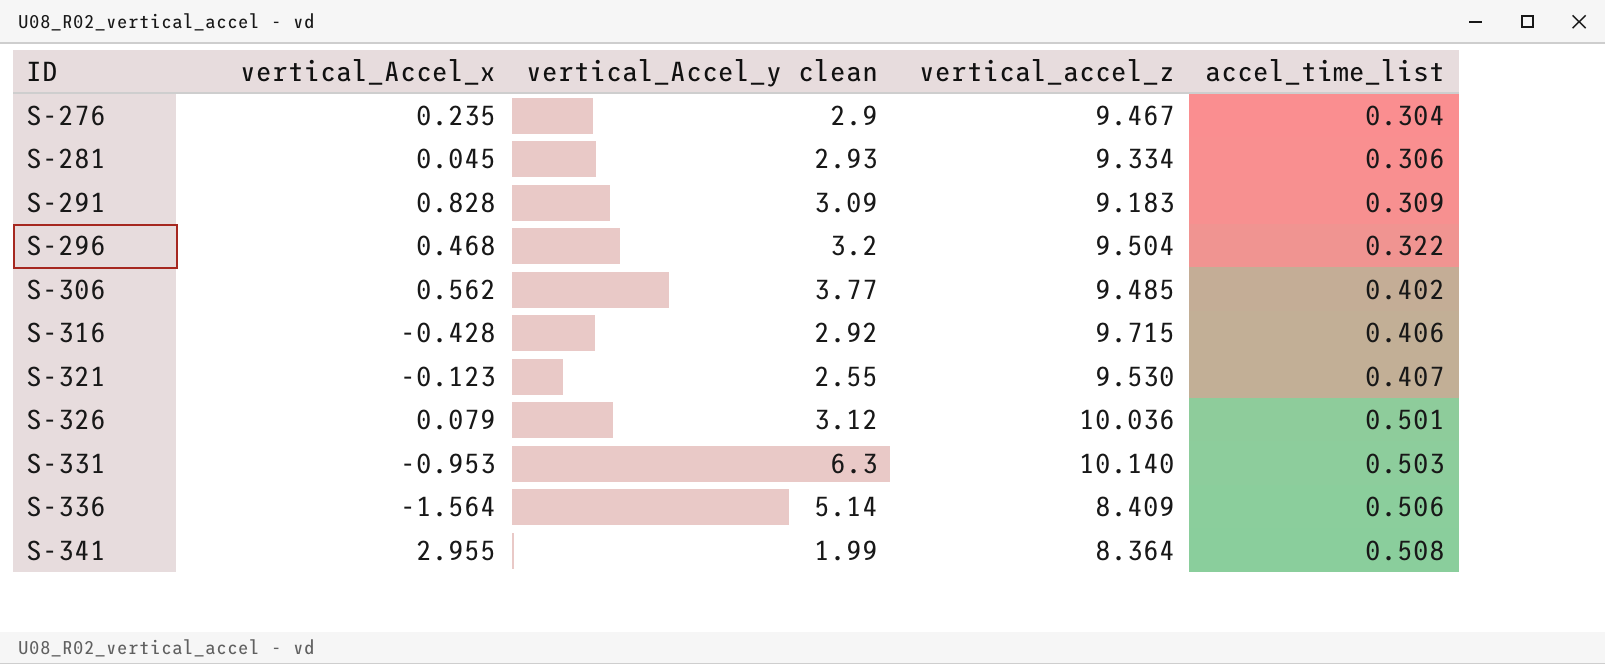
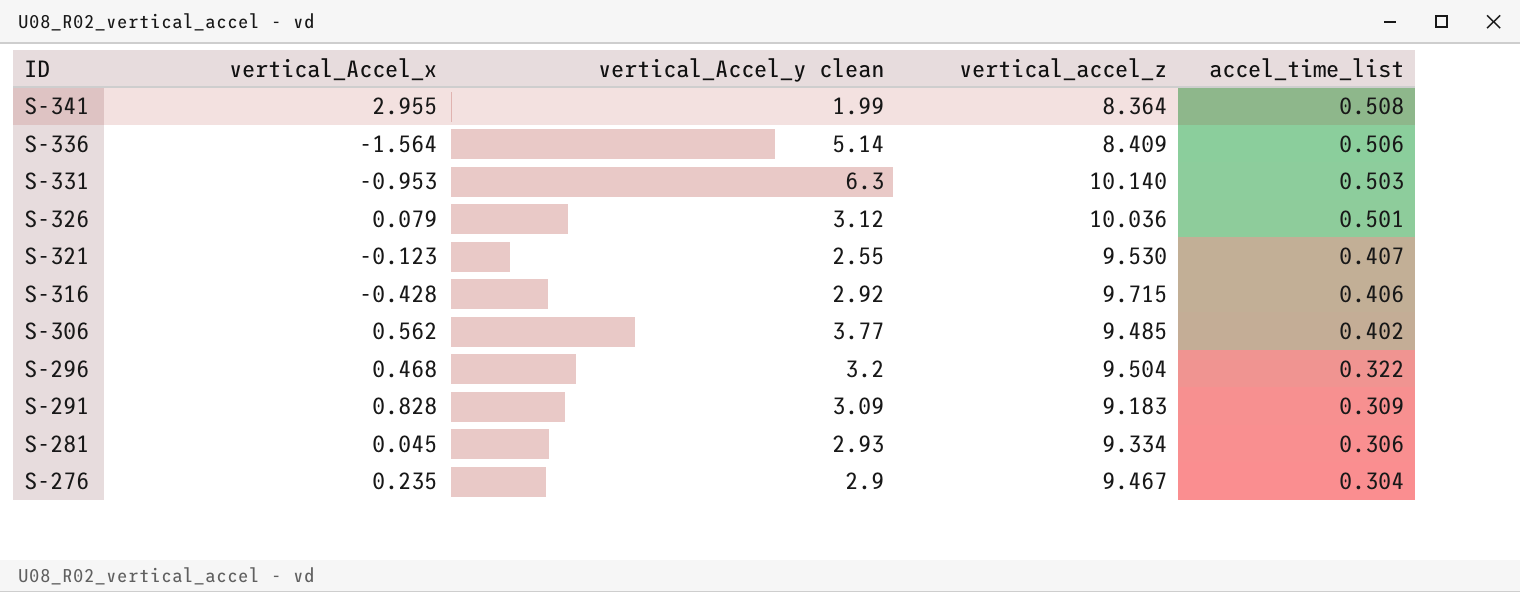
row order: ID ascending -> ID descending

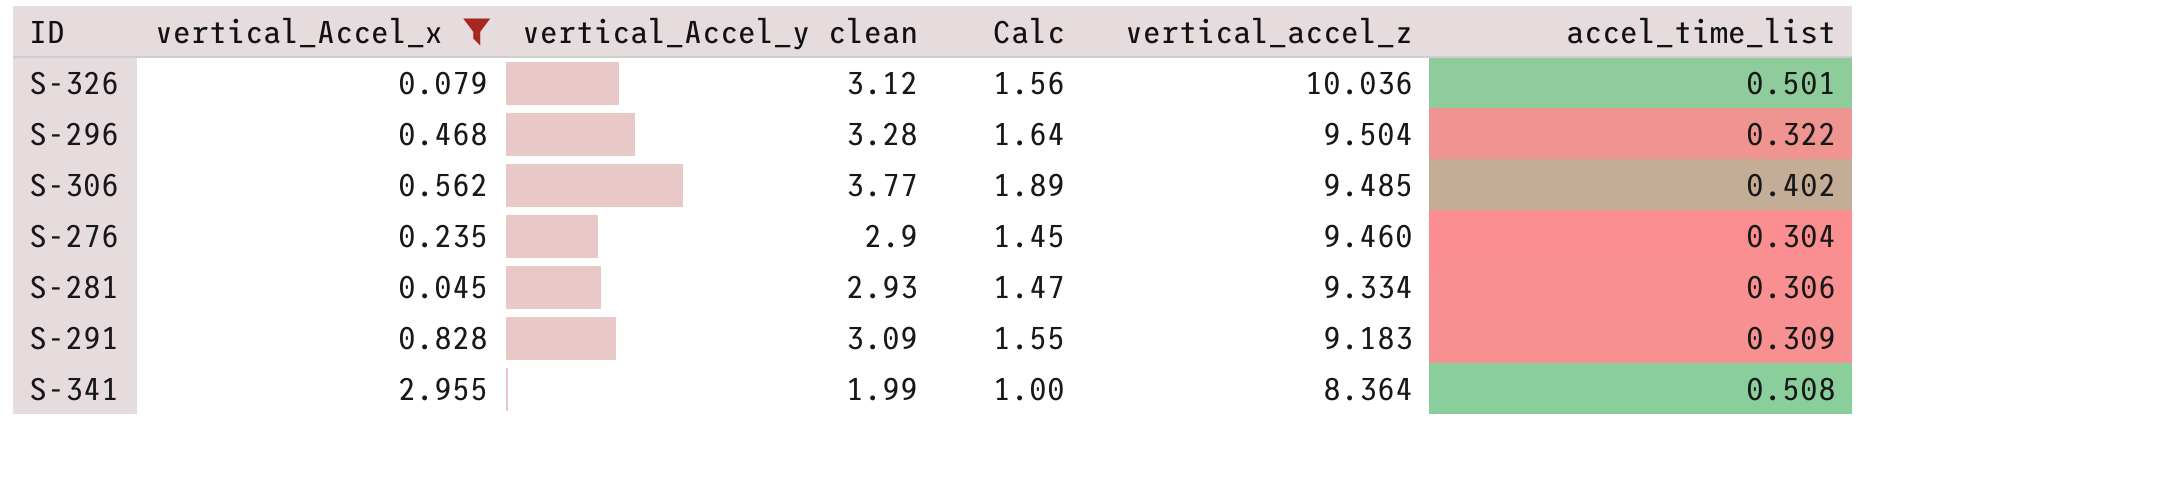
filter: none -> vertical_Accel_x >= 0.045
row order: ID descending -> vertical_accel_z descending
column Calc | formula: none -> [vertical_Accel_y clean] * 0.5
S-296 | vertical_Accel_y clean: 3.2 -> 3.28
S-276 | vertical_accel_z: 9.467 -> 9.460

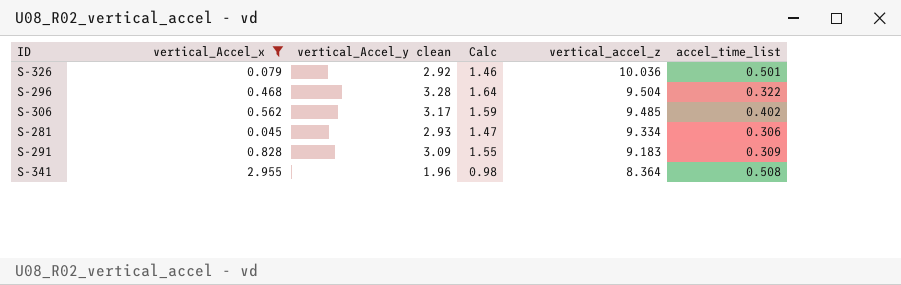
row S-276: 0.235 | 2.9 | 1.45 | 9.460 | 0.304 -> none
S-326 | vertical_Accel_y clean: 3.12 -> 2.92
S-326 | Calc: 1.56 -> 1.46
S-306 | vertical_Accel_y clean: 3.77 -> 3.17
S-306 | Calc: 1.89 -> 1.59
S-341 | vertical_Accel_y clean: 1.99 -> 1.96
S-341 | Calc: 1.00 -> 0.98

